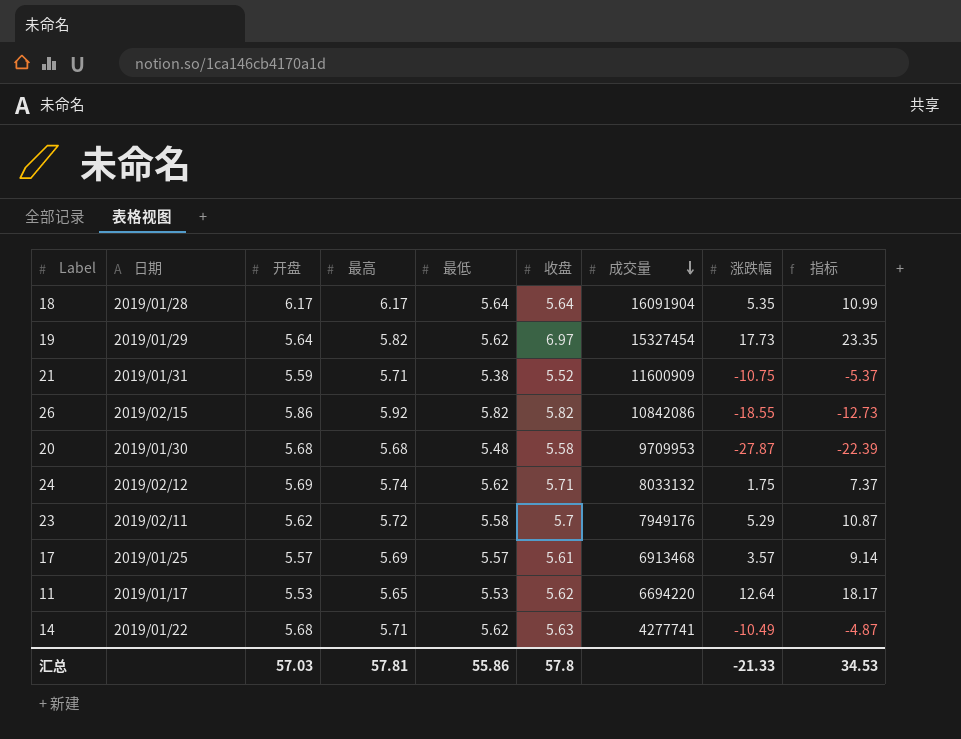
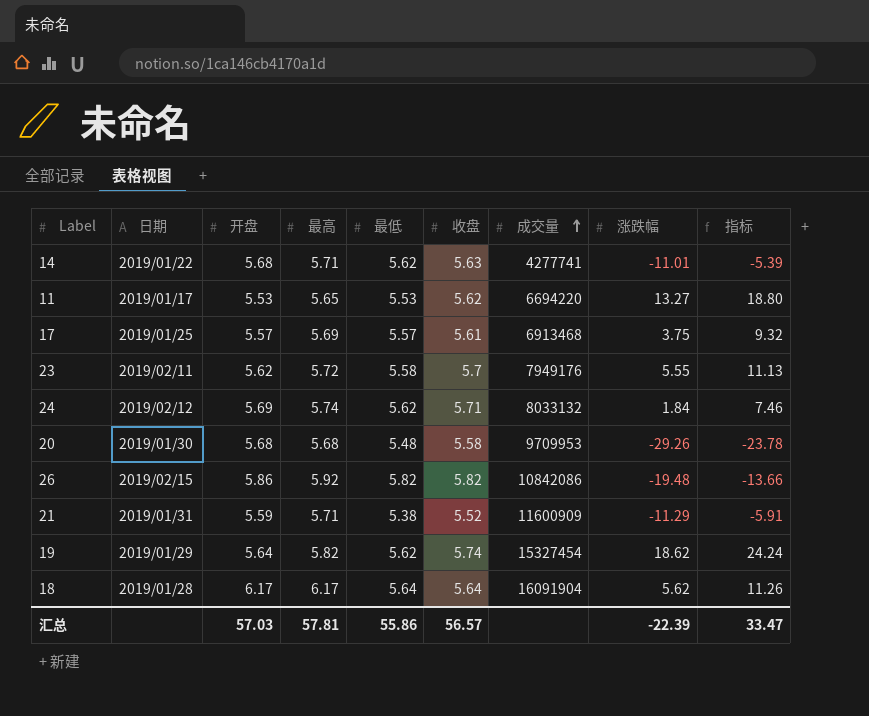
row order: 成交量 descending -> 成交量 ascending
14 | 涨跌幅: -10.49 -> -11.01
14 | 指标: -4.87 -> -5.39
11 | 涨跌幅: 12.64 -> 13.27
11 | 指标: 18.17 -> 18.80
17 | 涨跌幅: 3.57 -> 3.75
17 | 指标: 9.14 -> 9.32
23 | 涨跌幅: 5.29 -> 5.55
23 | 指标: 10.87 -> 11.13
24 | 涨跌幅: 1.75 -> 1.84
24 | 指标: 7.37 -> 7.46
20 | 涨跌幅: -27.87 -> -29.26
20 | 指标: -22.39 -> -23.78
26 | 涨跌幅: -18.55 -> -19.48
26 | 指标: -12.73 -> -13.66
21 | 涨跌幅: -10.75 -> -11.29
21 | 指标: -5.37 -> -5.91
19 | 收盘: 6.97 -> 5.74
19 | 涨跌幅: 17.73 -> 18.62
19 | 指标: 23.35 -> 24.24
18 | 涨跌幅: 5.35 -> 5.62
18 | 指标: 10.99 -> 11.26
汇总 | 收盘: 57.8 -> 56.57
汇总 | 涨跌幅: -21.33 -> -22.39
汇总 | 指标: 34.53 -> 33.47

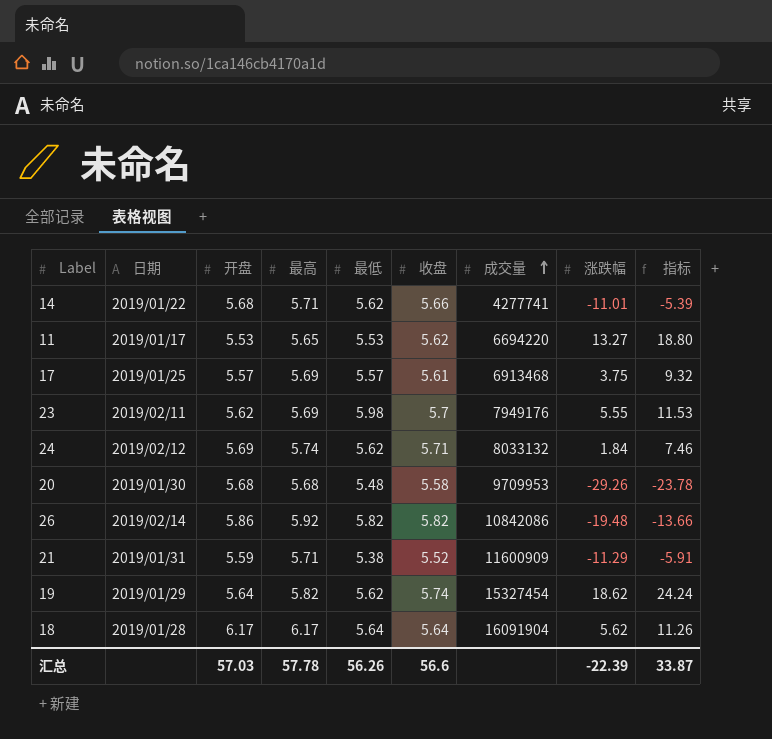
14 | 收盘: 5.63 -> 5.66
23 | 最高: 5.72 -> 5.69
23 | 最低: 5.58 -> 5.98
23 | 指标: 11.13 -> 11.53
26 | 日期: 2019/02/15 -> 2019/02/14
汇总 | 最高: 57.81 -> 57.78
汇总 | 最低: 55.86 -> 56.26
汇总 | 收盘: 56.57 -> 56.6
汇总 | 指标: 33.47 -> 33.87

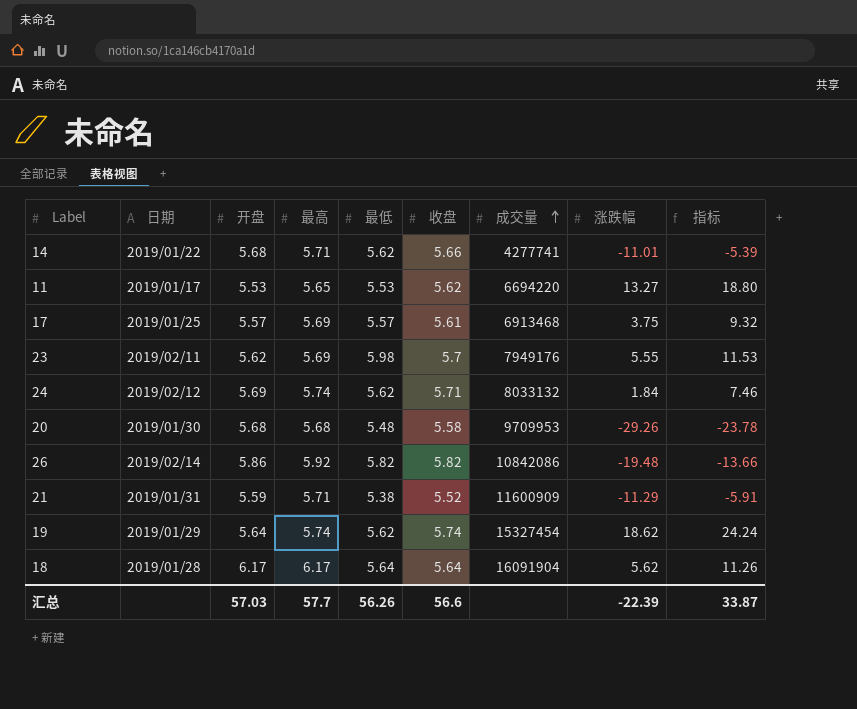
19 | 最高: 5.82 -> 5.74
汇总 | 最高: 57.78 -> 57.7

